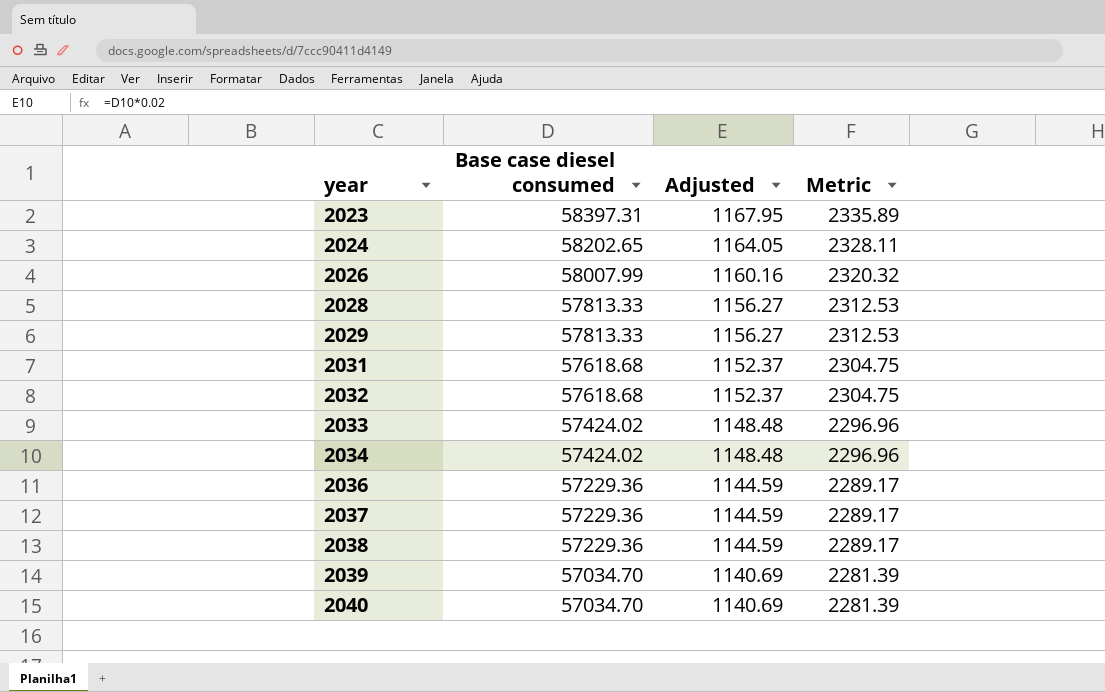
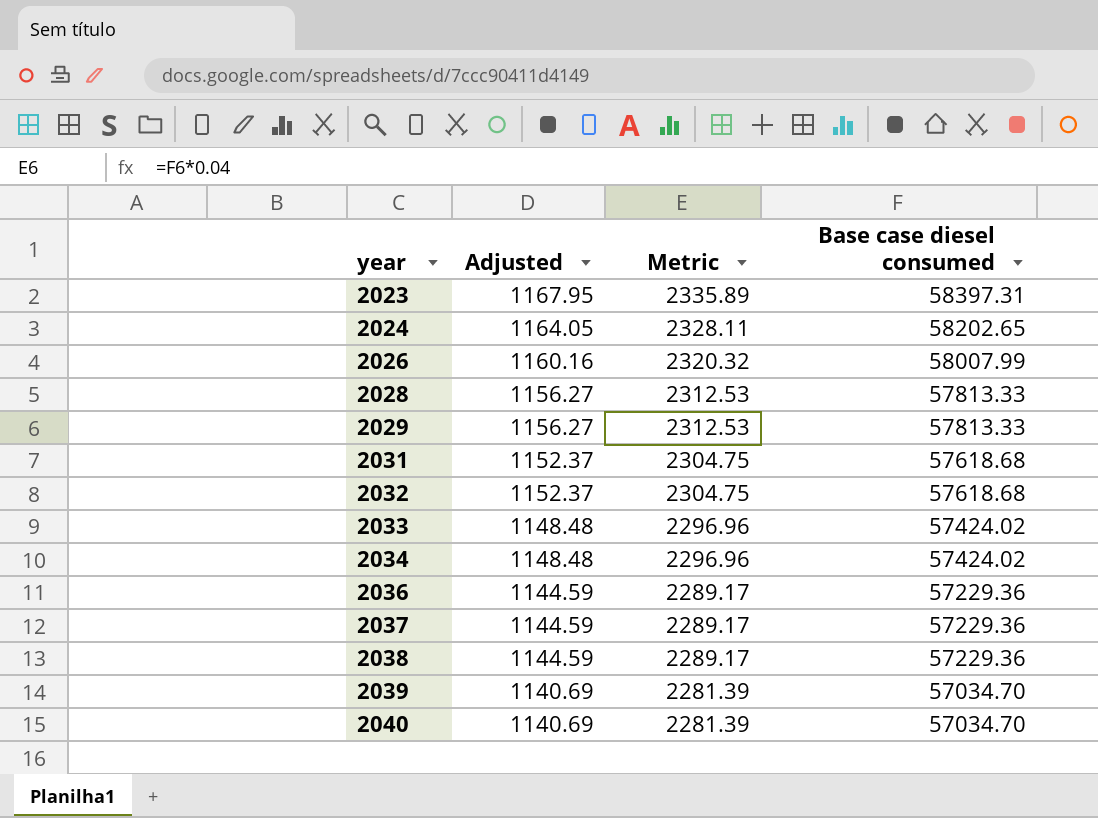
column Base case diesel consumed | position: 2 -> 4

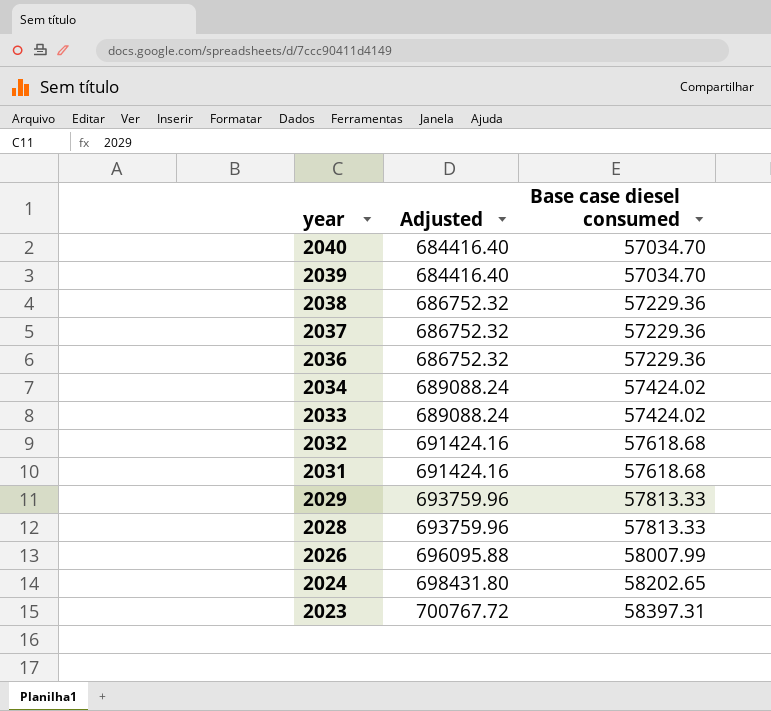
row order: year ascending -> year descending
column Metric | formula: [Base case diesel consumed] * 0.04 -> none
column Adjusted | formula: [Base case diesel consumed] * 0.02 -> [Base case diesel consumed] * 12

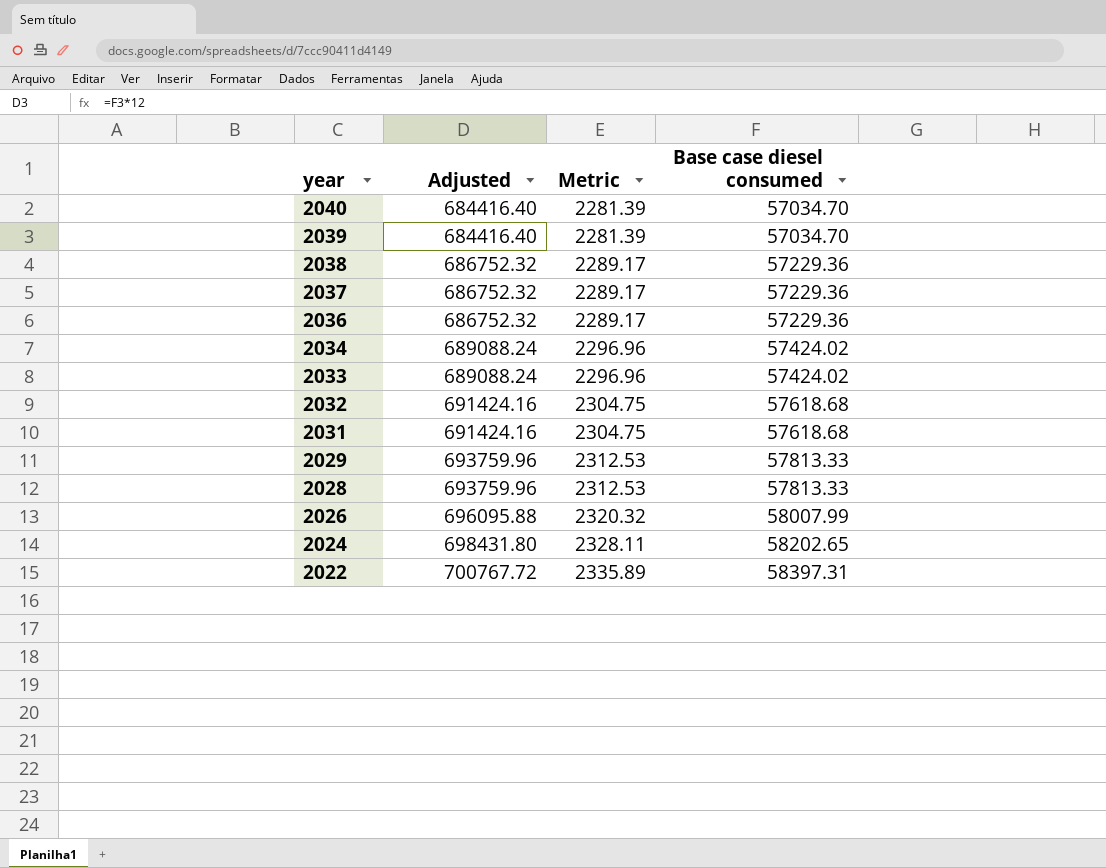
column Metric | formula: none -> [Base case diesel consumed] * 0.04
row 2023: 700767.72 | 58397.31 -> none
row 2022: none -> 700767.72 | 2335.89 | 58397.31

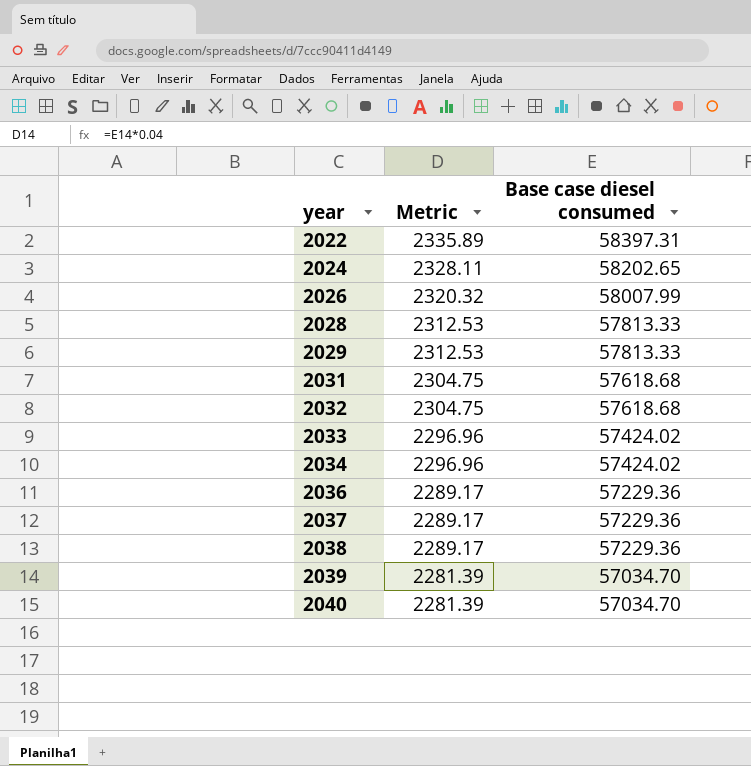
row order: year descending -> year ascending
column Adjusted | formula: [Base case diesel consumed] * 12 -> none

